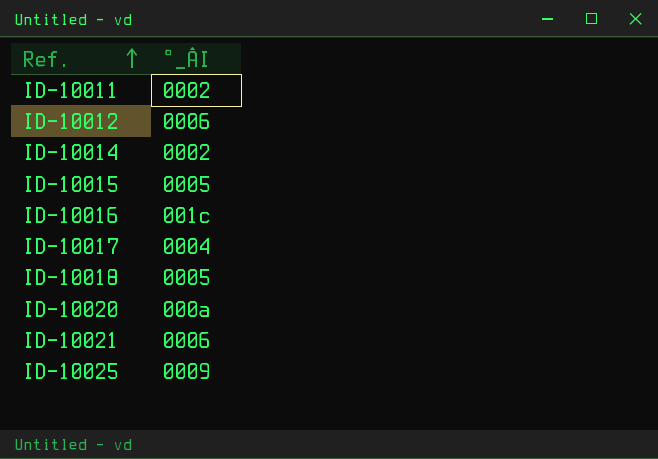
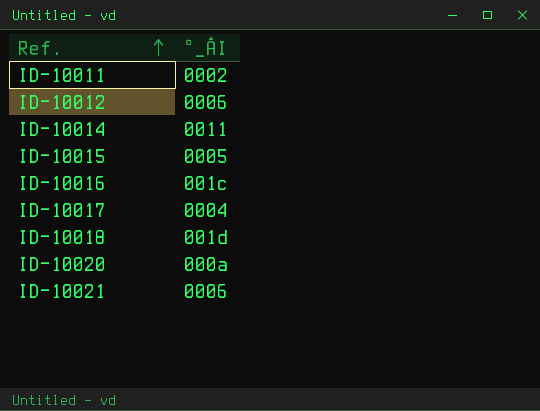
row ID-10025: 0009 -> none
ID-10014 | °_ÂI: 0002 -> 0011
ID-10018 | °_ÂI: 0005 -> 001d

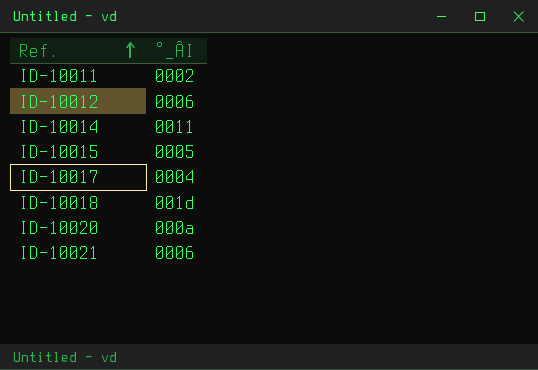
row ID-10016: 001c -> none

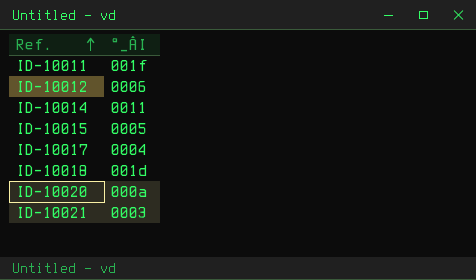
ID-10011 | °_ÂI: 0002 -> 001f
ID-10021 | °_ÂI: 0006 -> 0003

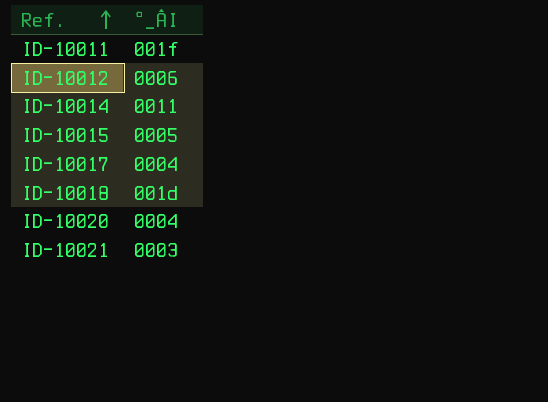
ID-10020 | °_ÂI: 000a -> 0004

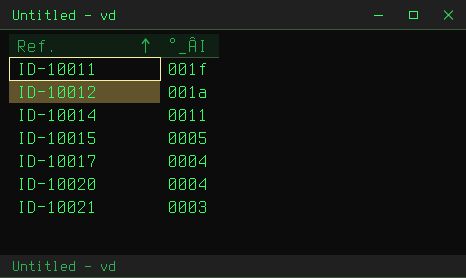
row ID-10018: 001d -> none
ID-10012 | °_ÂI: 0006 -> 001a

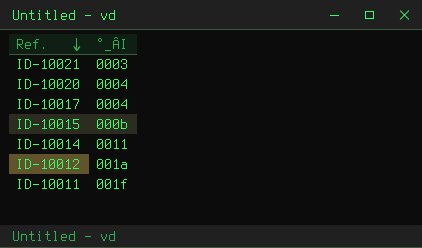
row order: Ref. ascending -> Ref. descending
ID-10015 | °_ÂI: 0005 -> 000b

